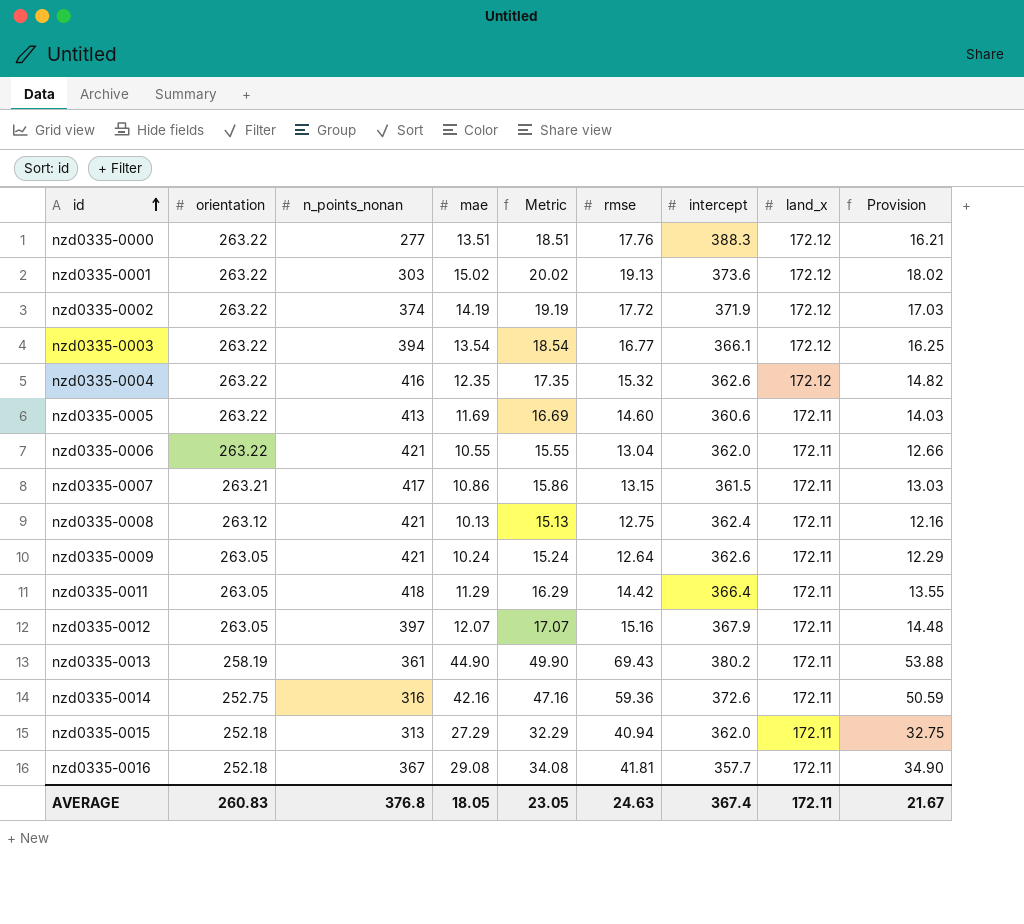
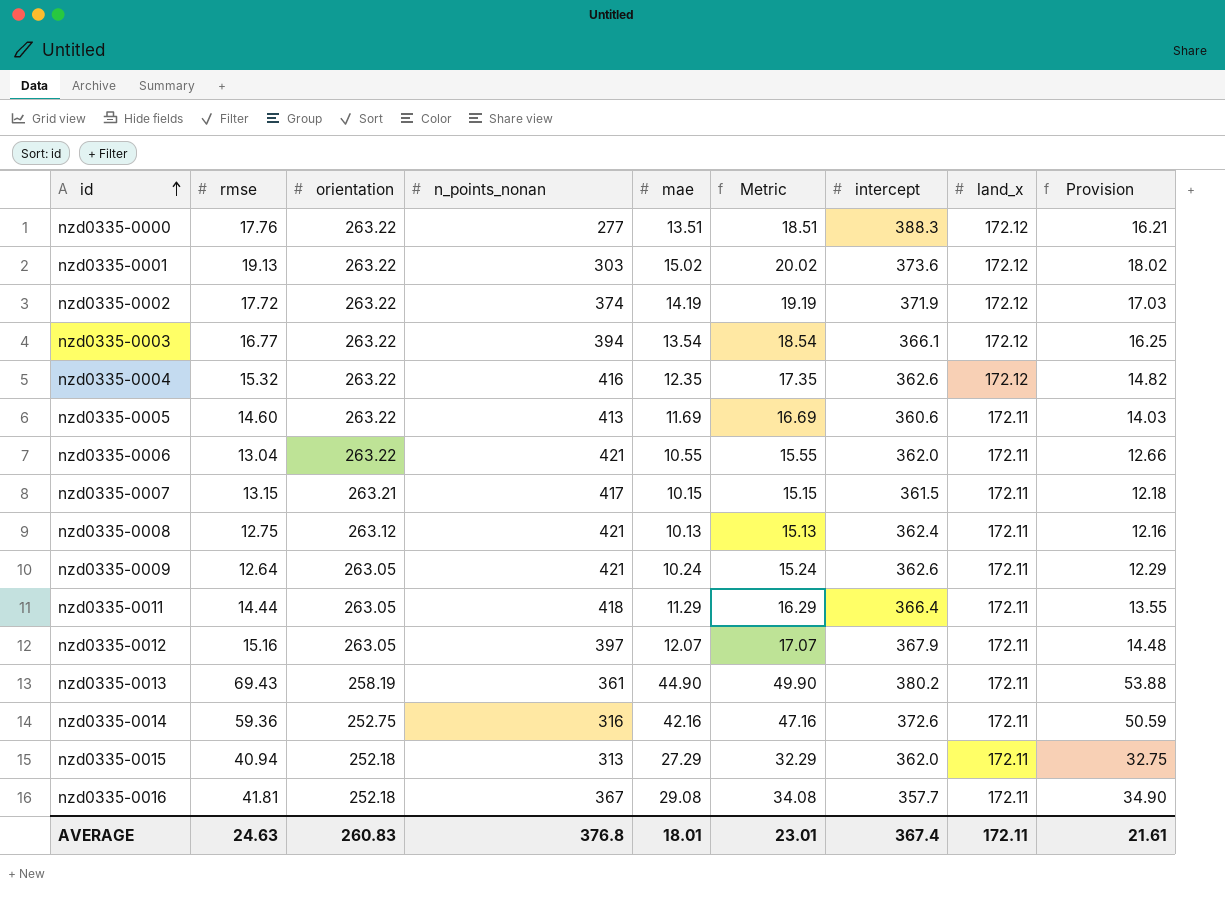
column rmse | position: 6 -> 2
nzd0335-0007 | mae: 10.86 -> 10.15
nzd0335-0007 | Metric: 15.86 -> 15.15
nzd0335-0007 | Provision: 13.03 -> 12.18
nzd0335-0011 | rmse: 14.42 -> 14.44
AVERAGE | mae: 18.05 -> 18.01
AVERAGE | Metric: 23.05 -> 23.01
AVERAGE | Provision: 21.67 -> 21.61

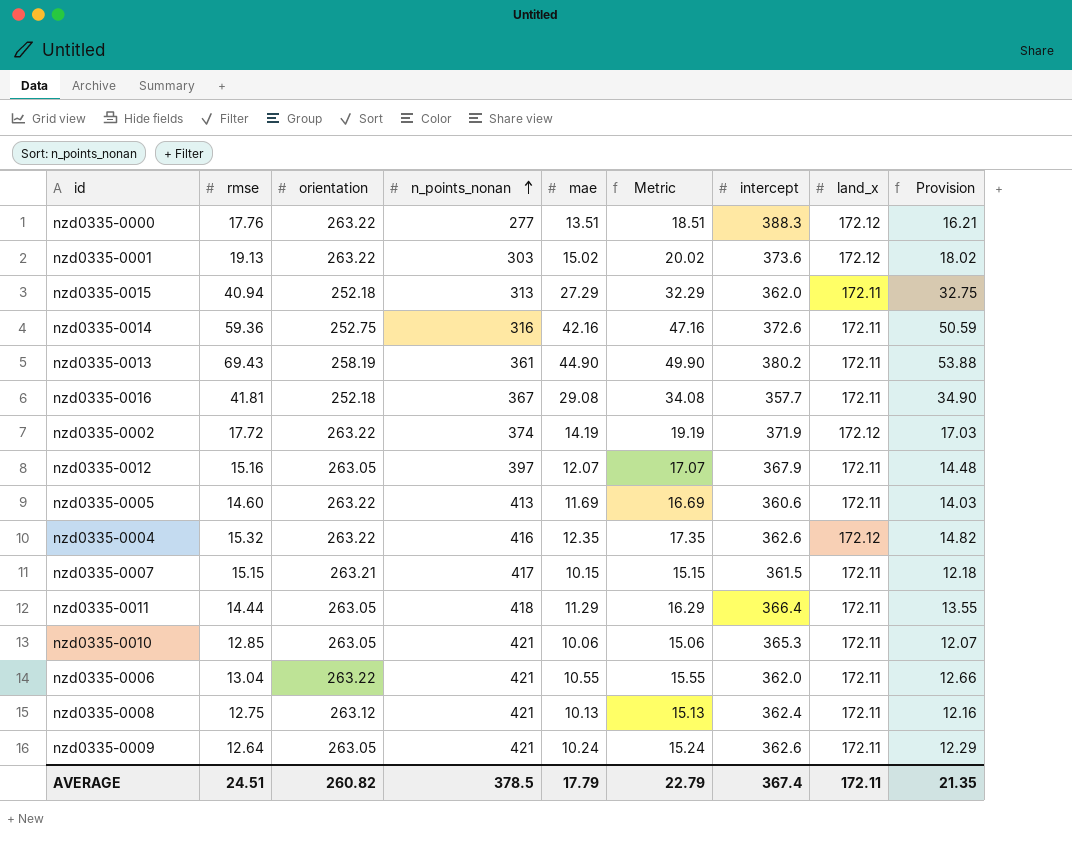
row order: id ascending -> n_points_nonan ascending
row nzd0335-0003: 16.77 | 263.22 | 394 | 13.54 | 18.54 | 366.1 | 172.12 | 16.25 -> none
nzd0335-0007 | rmse: 13.15 -> 15.15
row nzd0335-0010: none -> 12.85 | 263.05 | 421 | 10.06 | 15.06 | 365.3 | 172.11 | 12.07
AVERAGE | rmse: 24.63 -> 24.51
AVERAGE | orientation: 260.83 -> 260.82
AVERAGE | n_points_nonan: 376.8 -> 378.5
AVERAGE | mae: 18.01 -> 17.79
AVERAGE | Metric: 23.01 -> 22.79
AVERAGE | Provision: 21.61 -> 21.35

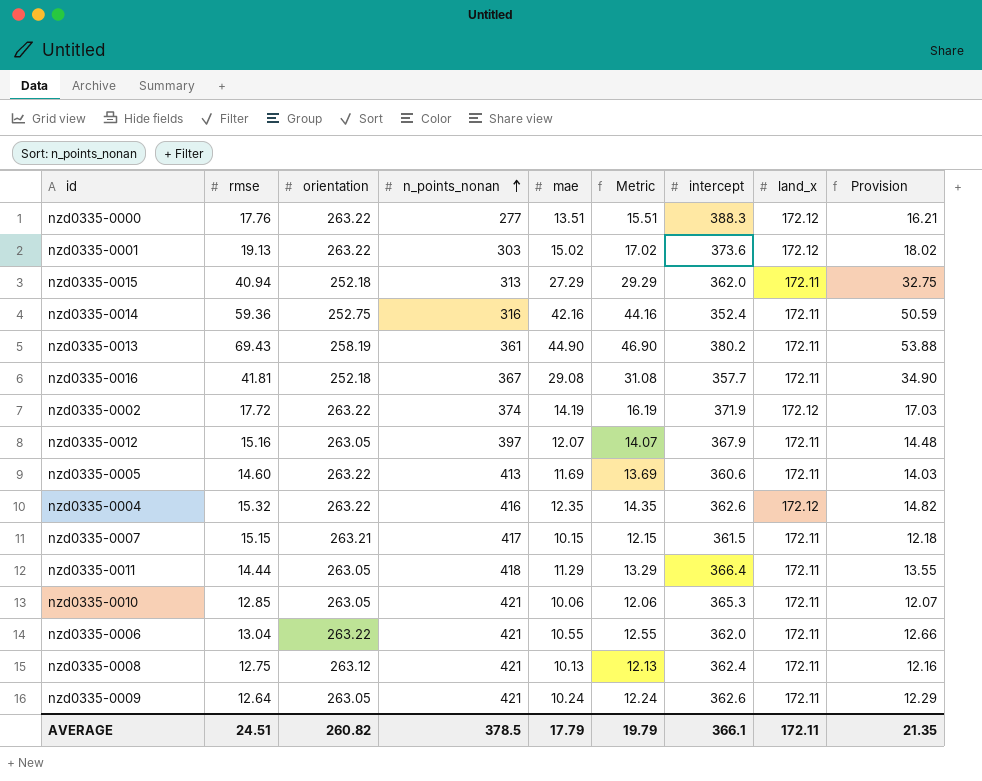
column Metric | formula: [mae] + 5 -> [mae] + 2
nzd0335-0014 | intercept: 372.6 -> 352.4
AVERAGE | Metric: 22.79 -> 19.79
AVERAGE | intercept: 367.4 -> 366.1

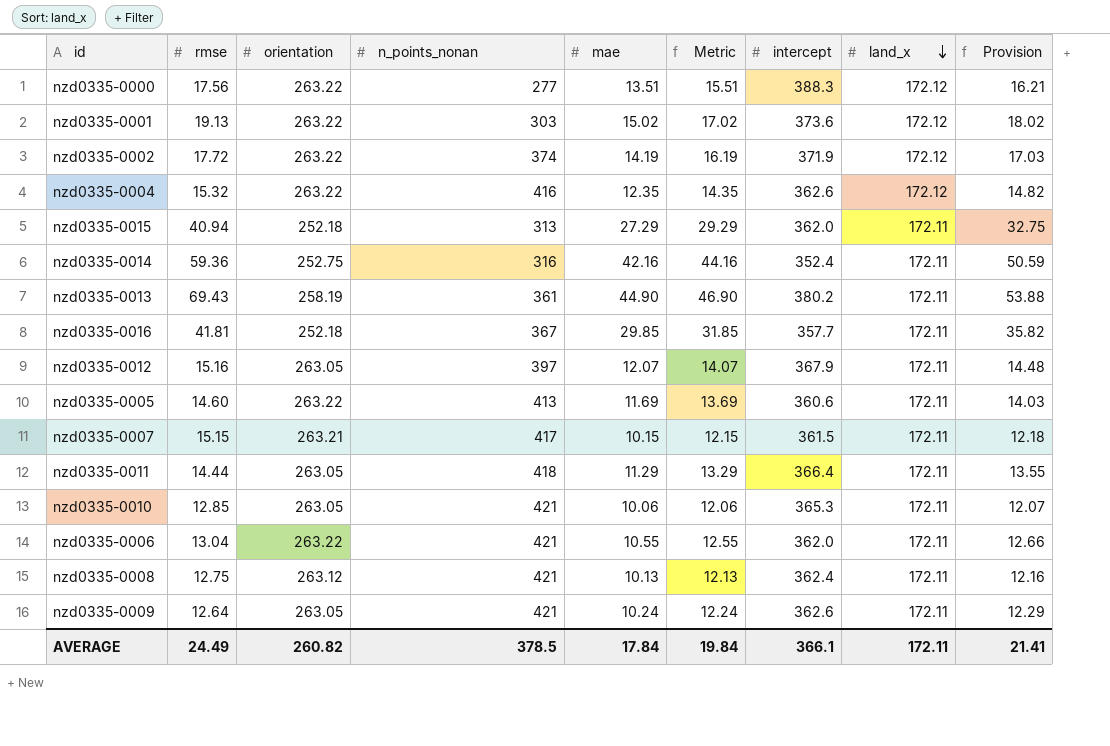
row order: n_points_nonan ascending -> land_x descending
nzd0335-0000 | rmse: 17.76 -> 17.56
nzd0335-0016 | mae: 29.08 -> 29.85
nzd0335-0016 | Metric: 31.08 -> 31.85
nzd0335-0016 | Provision: 34.90 -> 35.82
AVERAGE | rmse: 24.51 -> 24.49
AVERAGE | mae: 17.79 -> 17.84
AVERAGE | Metric: 19.79 -> 19.84
AVERAGE | Provision: 21.35 -> 21.41

